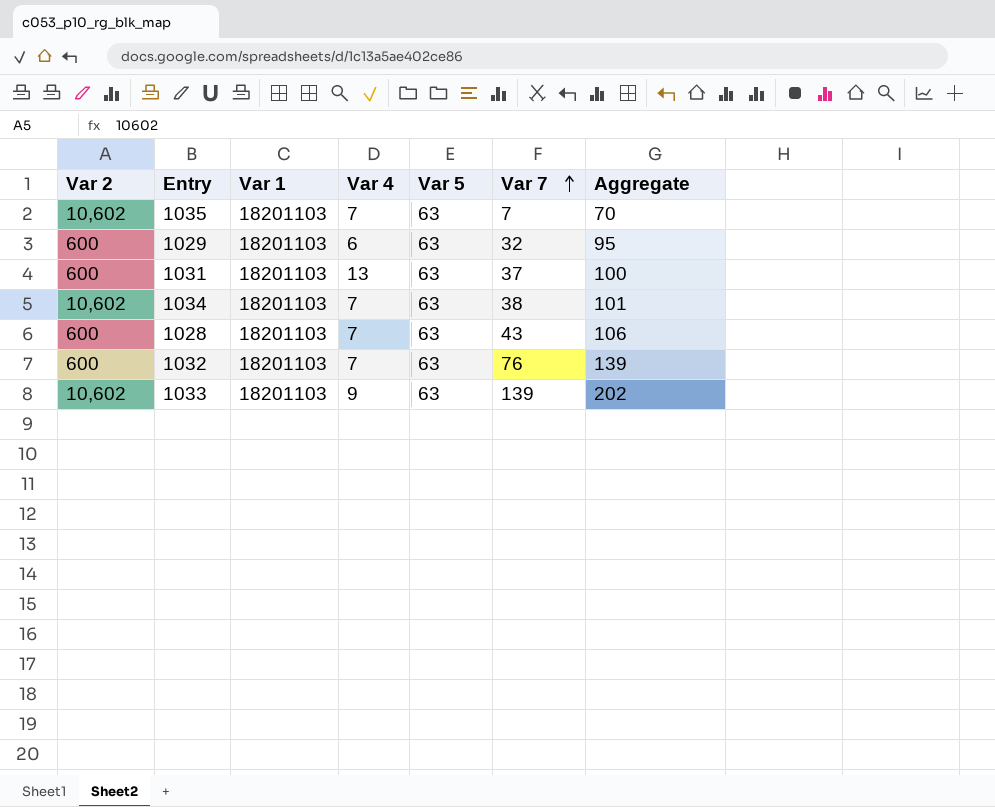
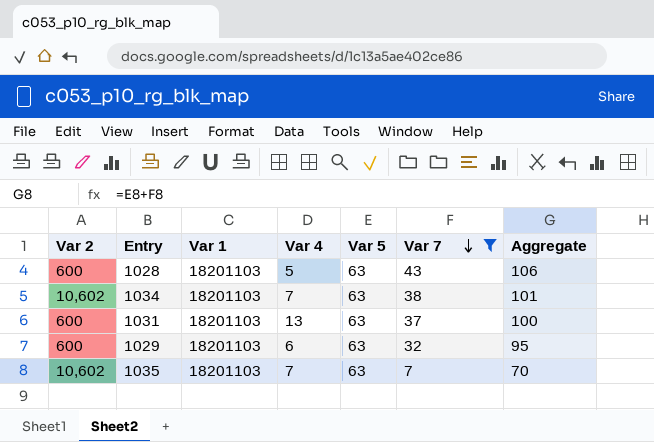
filter: none -> Var 7 <= 43
row order: Var 7 ascending -> Var 7 descending
1028 | Var 4: 7 -> 5

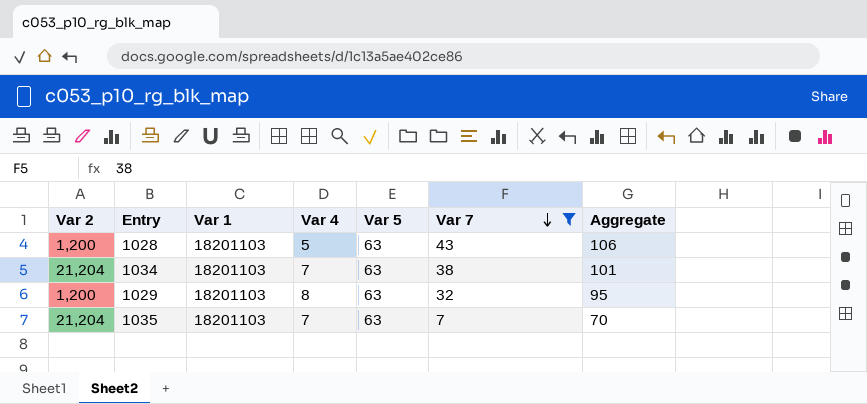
row 1031: 600 | 18201103 | 13 | 63 | 37 | 100 -> none
1028 | Var 2: 600 -> 1,200
1034 | Var 2: 10,602 -> 21,204
1029 | Var 2: 600 -> 1,200
1029 | Var 4: 6 -> 8
1035 | Var 2: 10,602 -> 21,204

